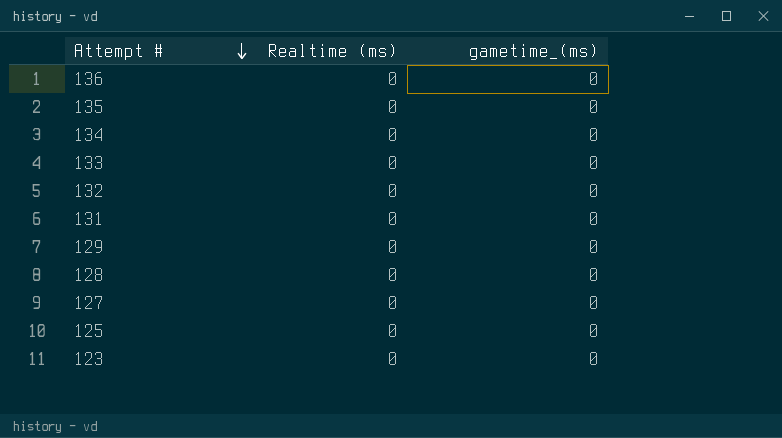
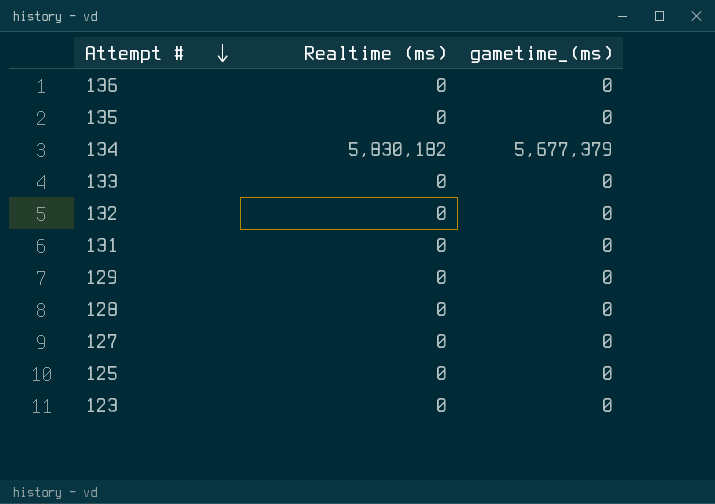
134 | Realtime (ms): 0 -> 5,830,182
134 | gametime_(ms): 0 -> 5,677,379

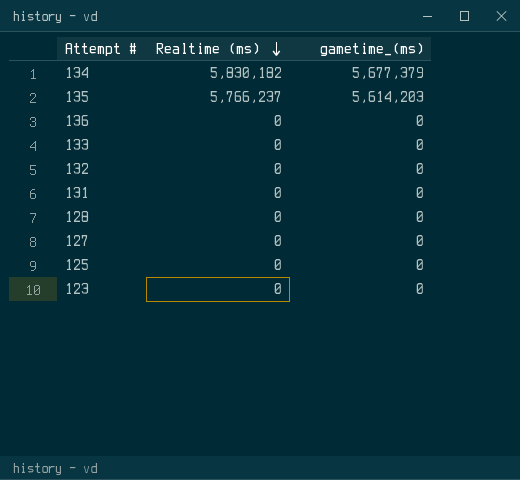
row order: Attempt # descending -> Realtime (ms) descending
row 129: 0 | 0 -> none
135 | Realtime (ms): 0 -> 5,766,237
135 | gametime_(ms): 0 -> 5,614,203

